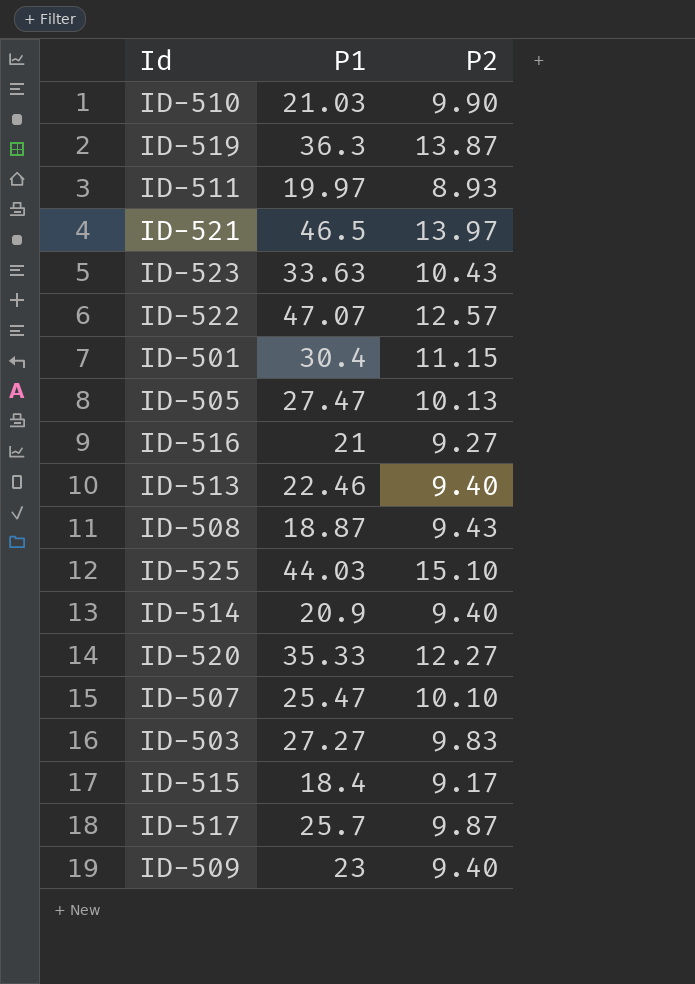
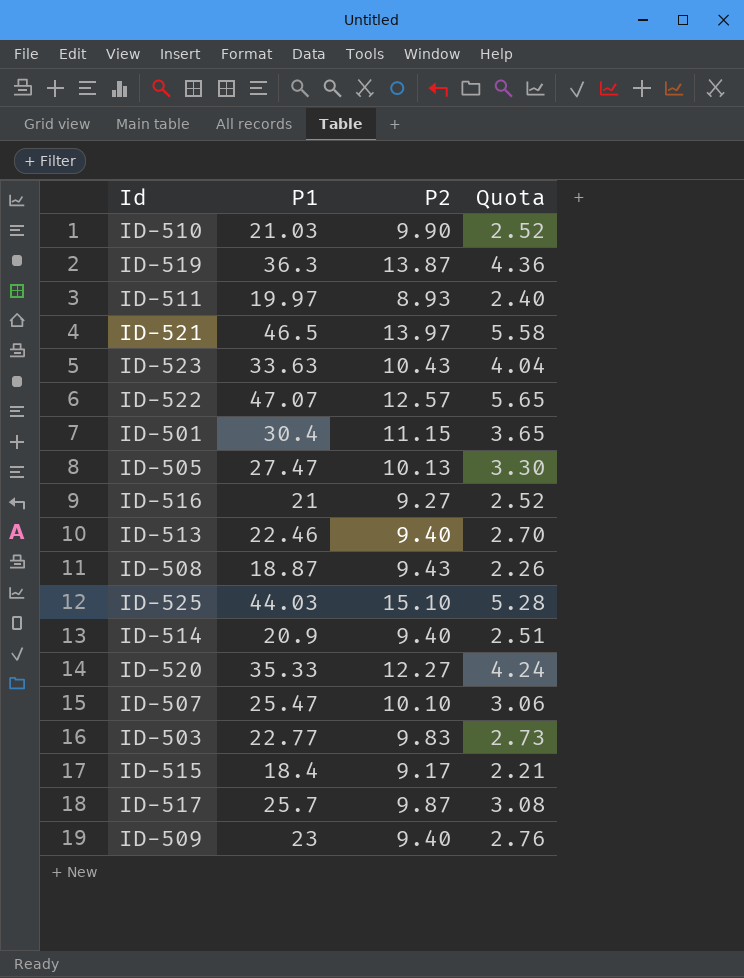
column Quota | formula: none -> [P1] * 0.12
ID-503 | P1: 27.27 -> 22.77

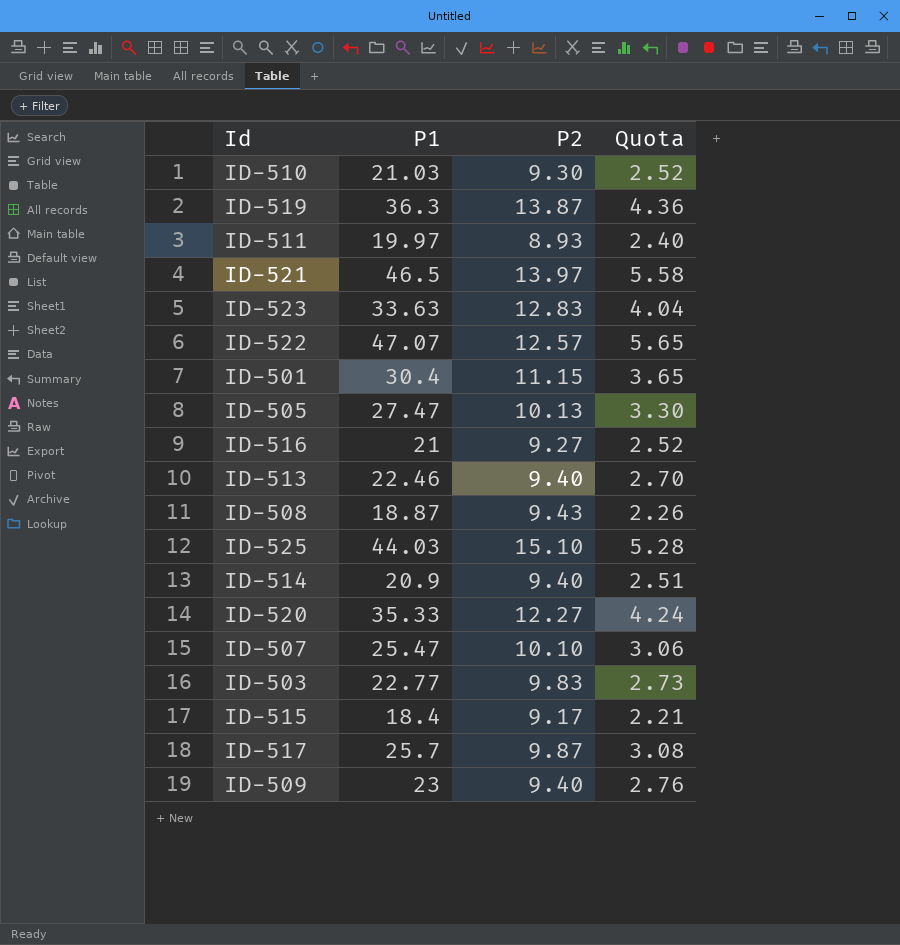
ID-510 | P2: 9.90 -> 9.30
ID-523 | P2: 10.43 -> 12.83

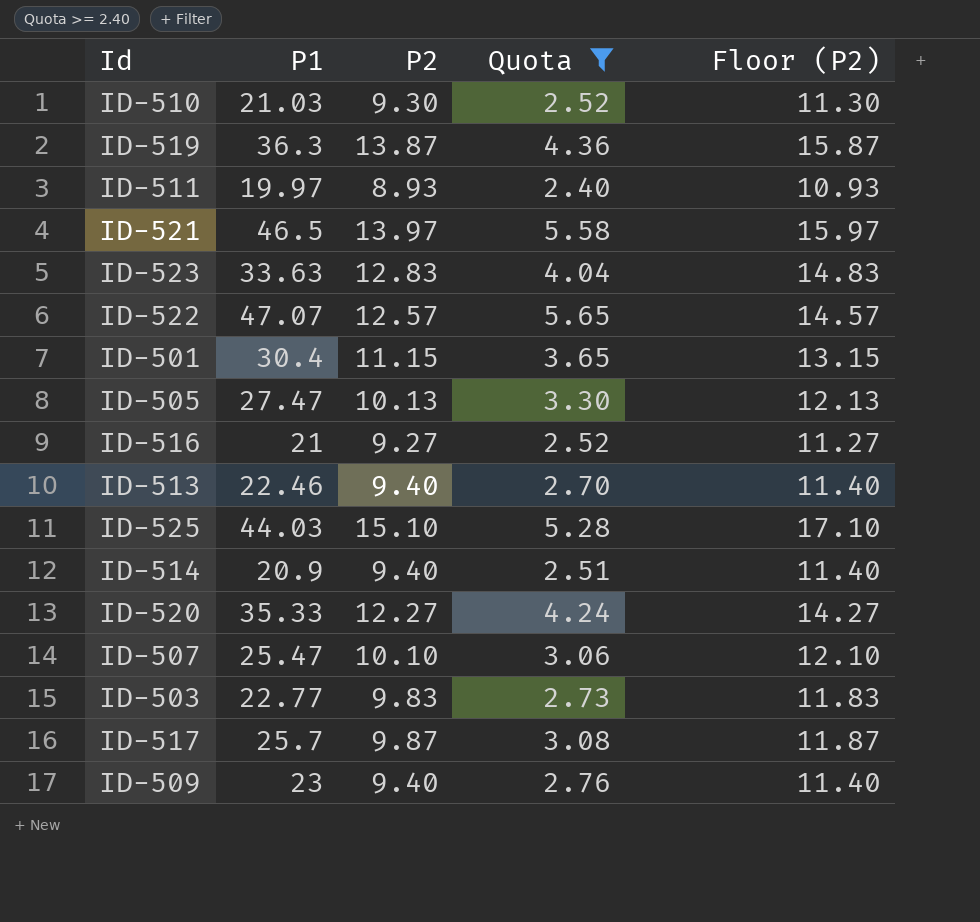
filter: none -> Quota >= 2.40
column Floor (P2) | formula: none -> [P2] + 2

